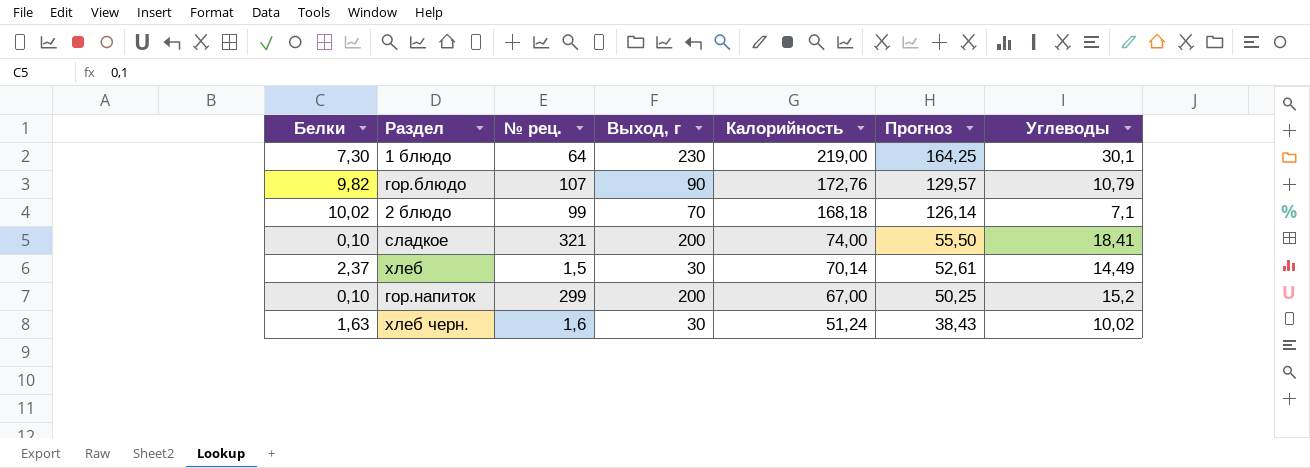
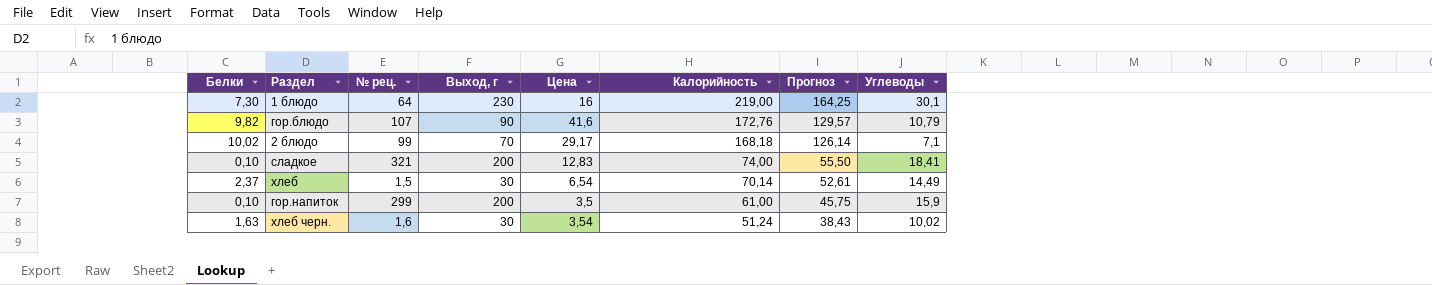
column Цена | position: none -> 5
гор.напиток | Калорийность: 67,00 -> 61,00
гор.напиток | Прогноз: 50,25 -> 45,75
гор.напиток | Углеводы: 15,2 -> 15,9

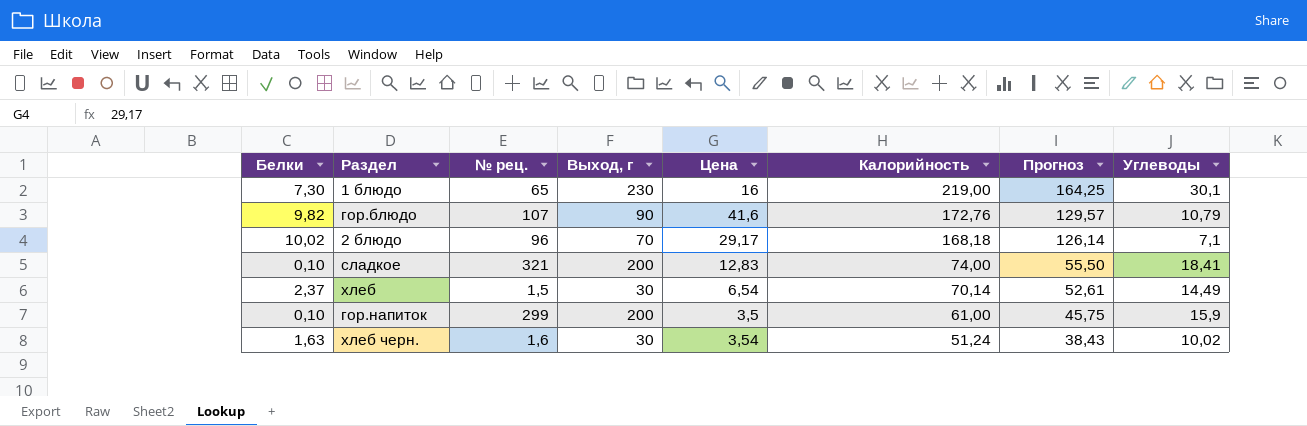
1 блюдо | № рец.: 64 -> 65
2 блюдо | № рец.: 99 -> 96

